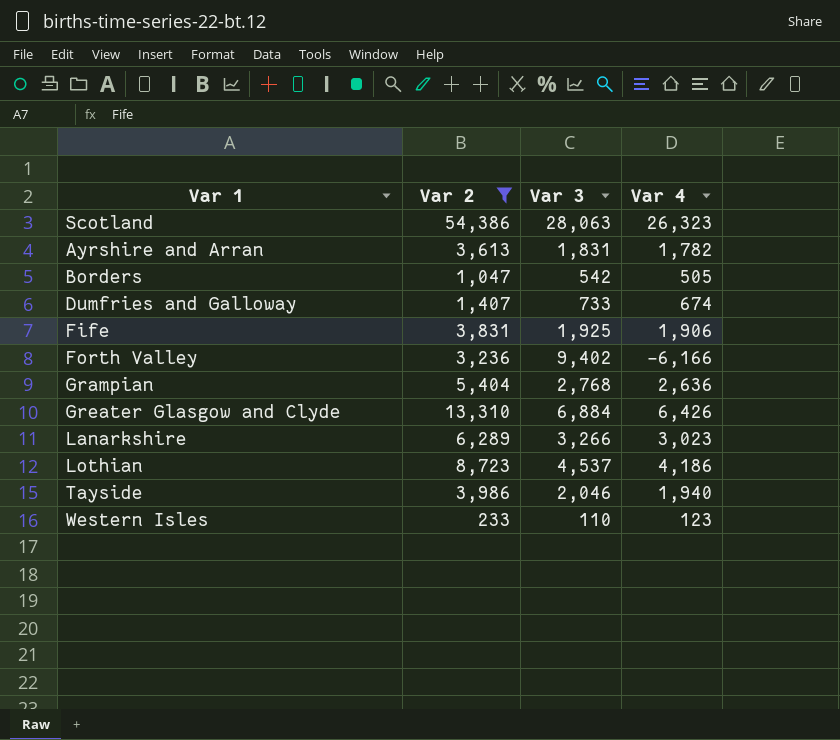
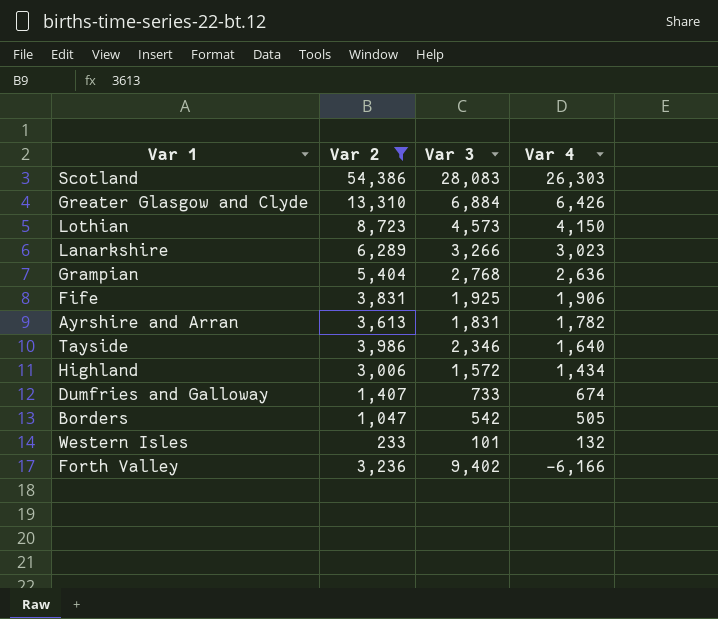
row order: none -> Var 4 descending
Scotland | Var 3: 28,063 -> 28,083
Scotland | Var 4: 26,323 -> 26,303
Lothian | Var 3: 4,537 -> 4,573
Lothian | Var 4: 4,186 -> 4,150
Tayside | Var 3: 2,046 -> 2,346
Tayside | Var 4: 1,940 -> 1,640
row Highland: none -> 3,006 | 1,572 | 1,434
Western Isles | Var 3: 110 -> 101
Western Isles | Var 4: 123 -> 132

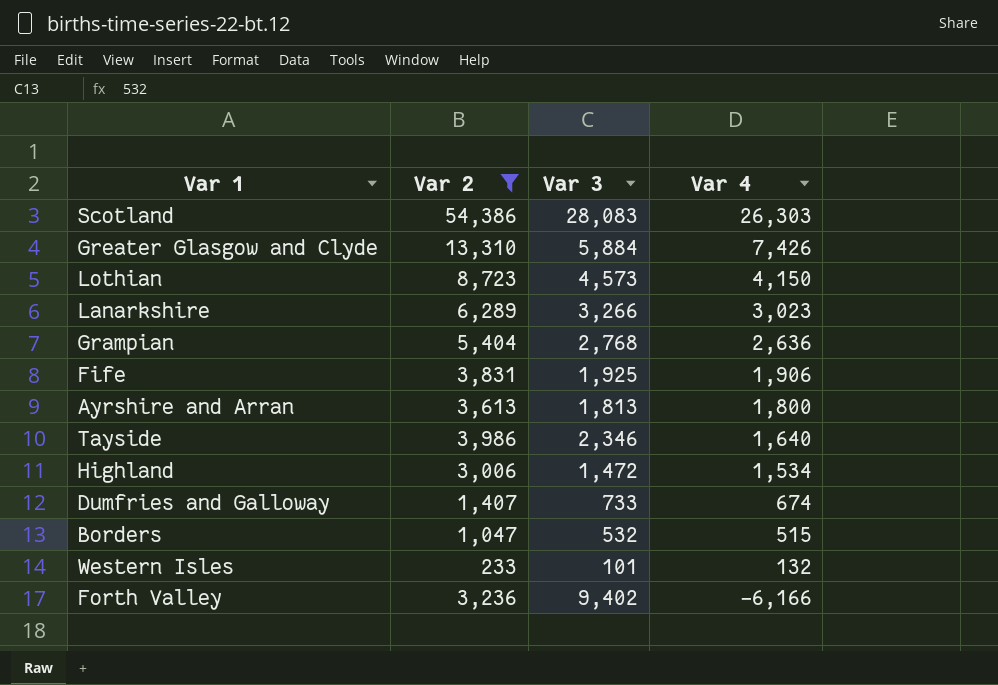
Greater Glasgow and Clyde | Var 3: 6,884 -> 5,884
Greater Glasgow and Clyde | Var 4: 6,426 -> 7,426
Ayrshire and Arran | Var 3: 1,831 -> 1,813
Ayrshire and Arran | Var 4: 1,782 -> 1,800
Highland | Var 3: 1,572 -> 1,472
Highland | Var 4: 1,434 -> 1,534
Borders | Var 3: 542 -> 532
Borders | Var 4: 505 -> 515

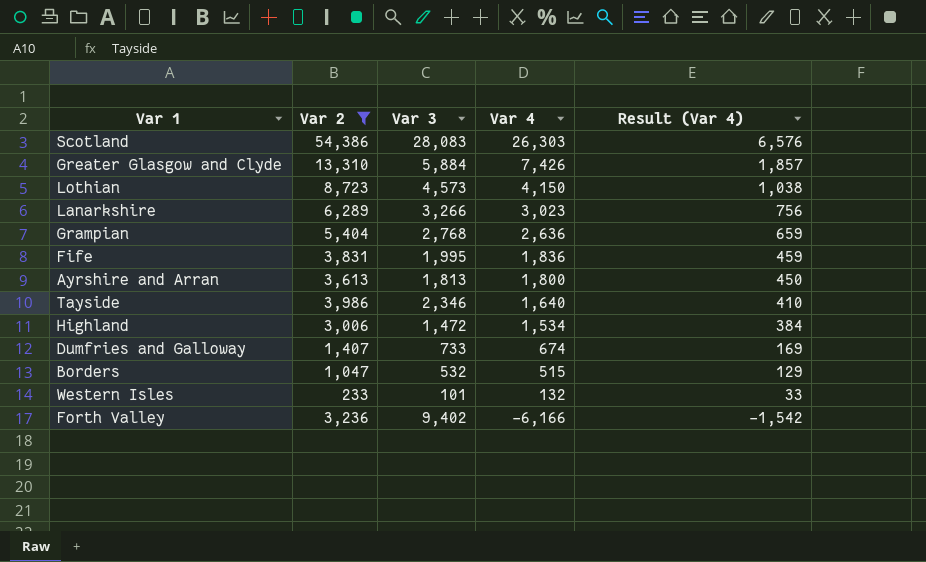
column Result (Var 4) | formula: none -> [Var 4] * 0.25
Fife | Var 3: 1,925 -> 1,995
Fife | Var 4: 1,906 -> 1,836

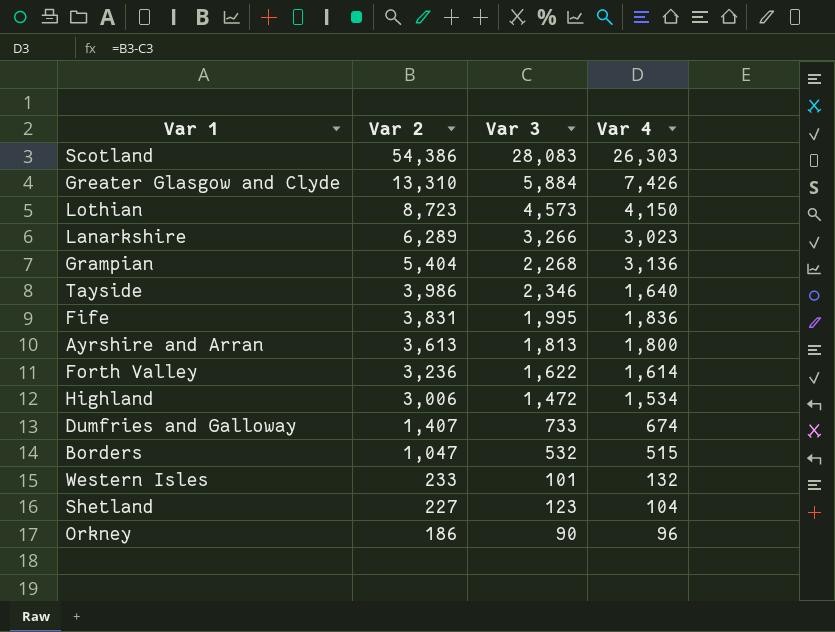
filter: Var 2 >= 233 -> none
row order: Var 4 descending -> Var 2 descending
column Result (Var 4) | formula: [Var 4] * 0.25 -> none
Grampian | Var 3: 2,768 -> 2,268
Grampian | Var 4: 2,636 -> 3,136
Forth Valley | Var 3: 9,402 -> 1,622
Forth Valley | Var 4: -6,166 -> 1,614

